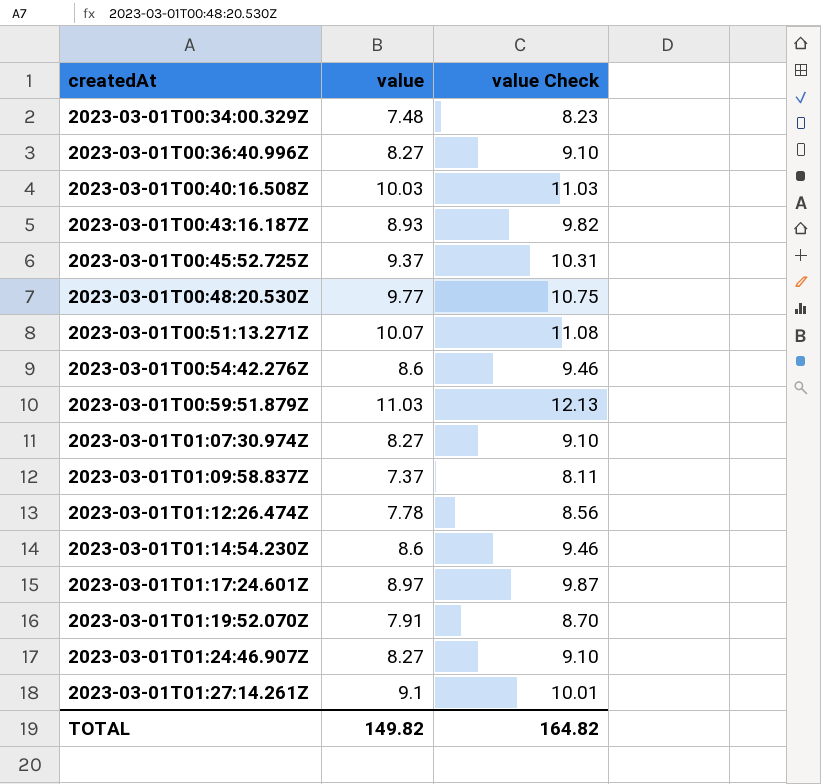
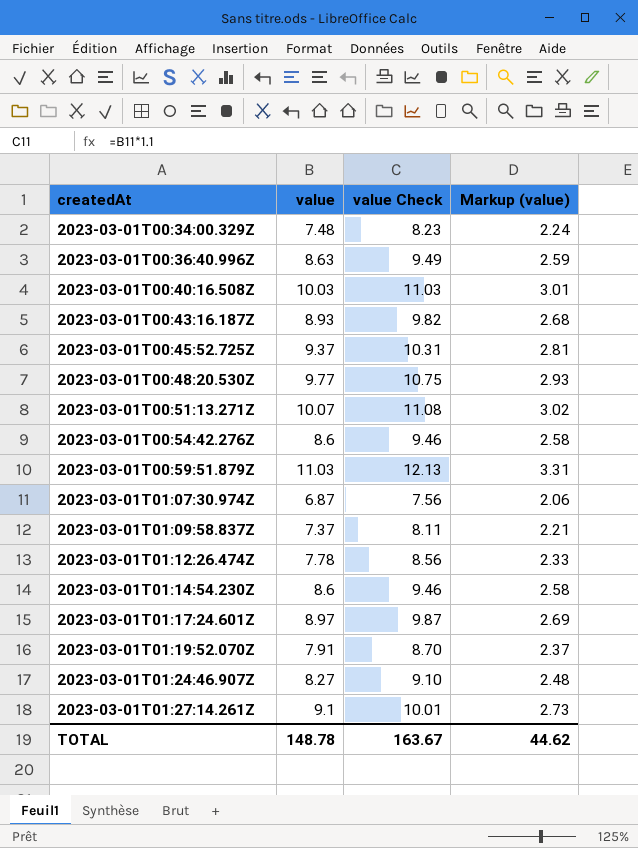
column Markup (value) | formula: none -> [value] * 0.3
2023-03-01T00:36:40.996Z | value: 8.27 -> 8.63
2023-03-01T00:36:40.996Z | value Check: 9.10 -> 9.49
2023-03-01T01:07:30.974Z | value: 8.27 -> 6.87
2023-03-01T01:07:30.974Z | value Check: 9.10 -> 7.56
TOTAL | value: 149.82 -> 148.78
TOTAL | value Check: 164.82 -> 163.67

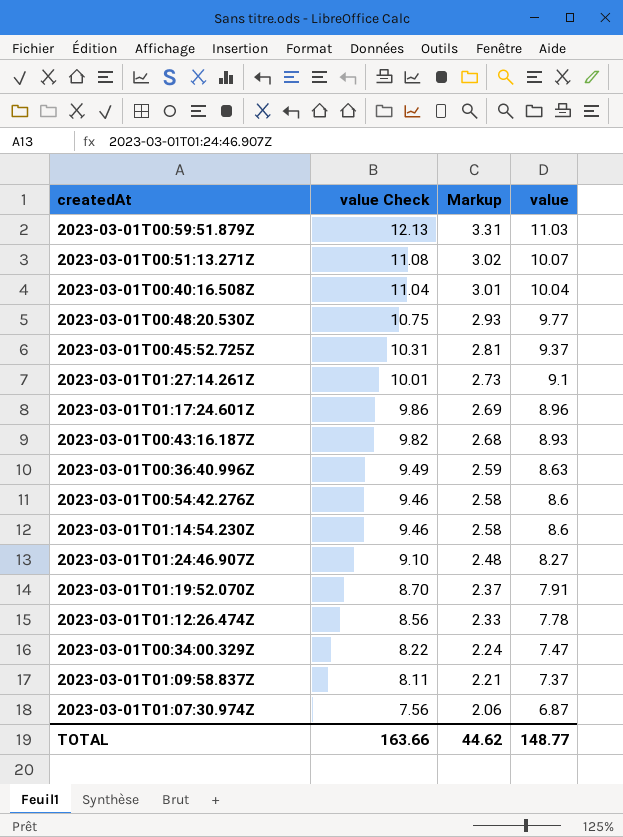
row order: createdAt ascending -> value Check descending
column name: Markup (value) -> Markup
column value | position: 2 -> 4
2023-03-01T00:40:16.508Z | value Check: 11.03 -> 11.04
2023-03-01T00:40:16.508Z | value: 10.03 -> 10.04
2023-03-01T01:17:24.601Z | value Check: 9.87 -> 9.86
2023-03-01T01:17:24.601Z | value: 8.97 -> 8.96
2023-03-01T00:34:00.329Z | value Check: 8.23 -> 8.22
2023-03-01T00:34:00.329Z | value: 7.48 -> 7.47
TOTAL | value Check: 163.67 -> 163.66
TOTAL | value: 148.78 -> 148.77

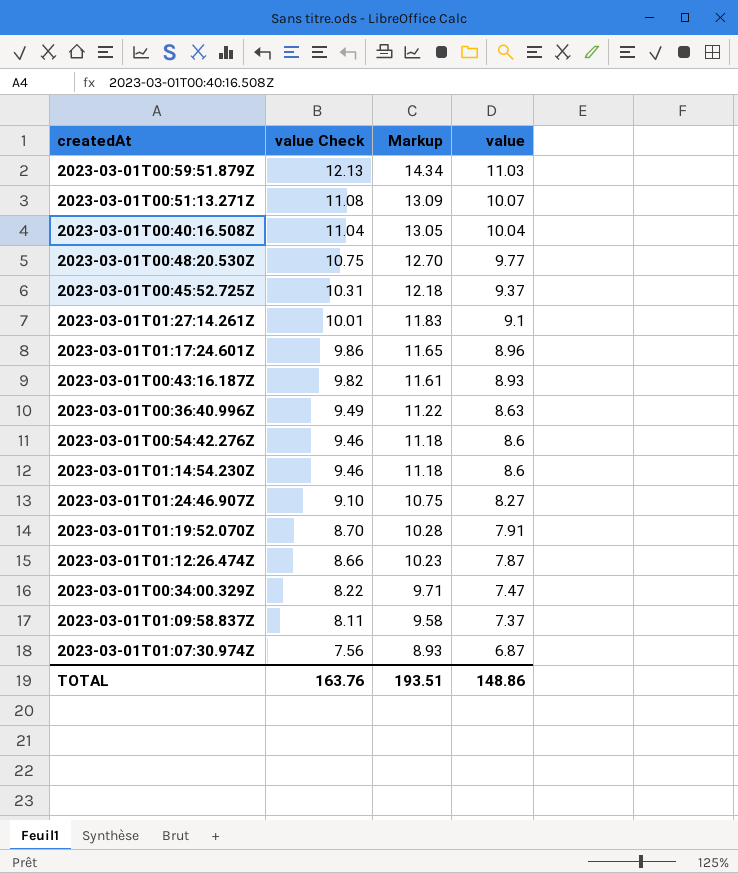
column Markup | formula: [value] * 0.3 -> [value] * 1.3
2023-03-01T01:12:26.474Z | value Check: 8.56 -> 8.66
2023-03-01T01:12:26.474Z | value: 7.78 -> 7.87
TOTAL | value Check: 163.66 -> 163.76
TOTAL | Markup: 44.62 -> 193.51
TOTAL | value: 148.77 -> 148.86

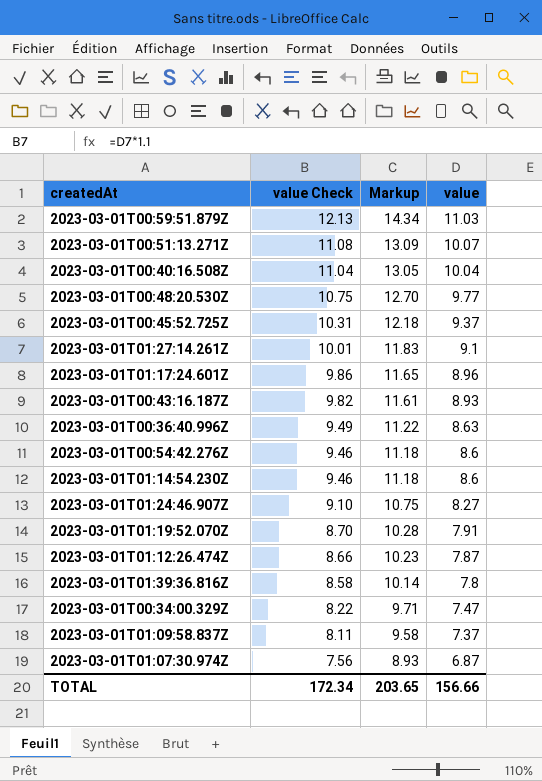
row 2023-03-01T01:39:36.816Z: none -> 8.58 | 10.14 | 7.8
TOTAL | value Check: 163.76 -> 172.34
TOTAL | Markup: 193.51 -> 203.65
TOTAL | value: 148.86 -> 156.66

